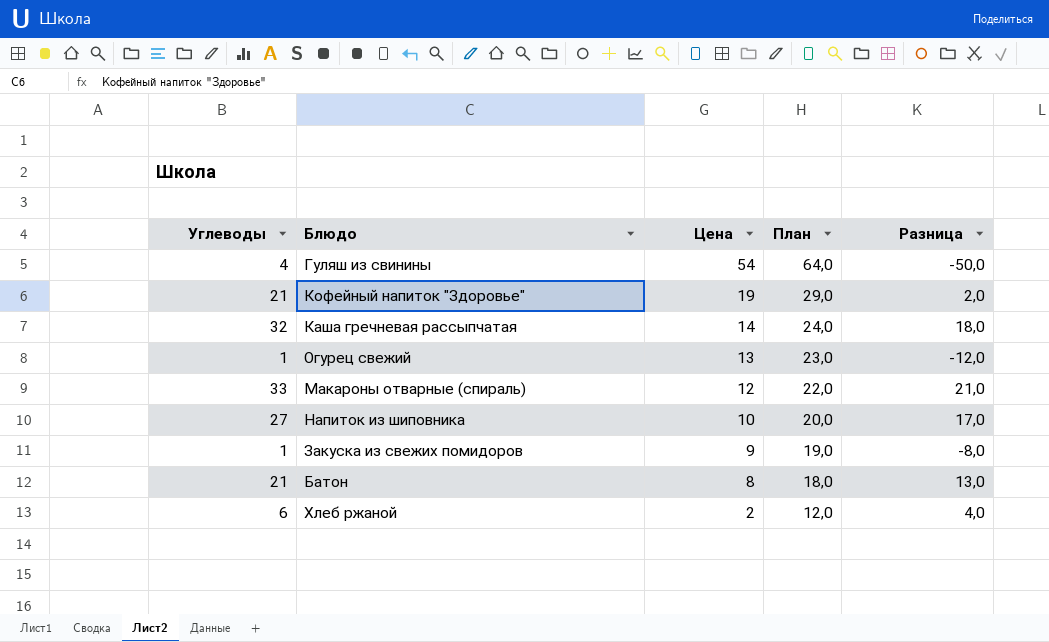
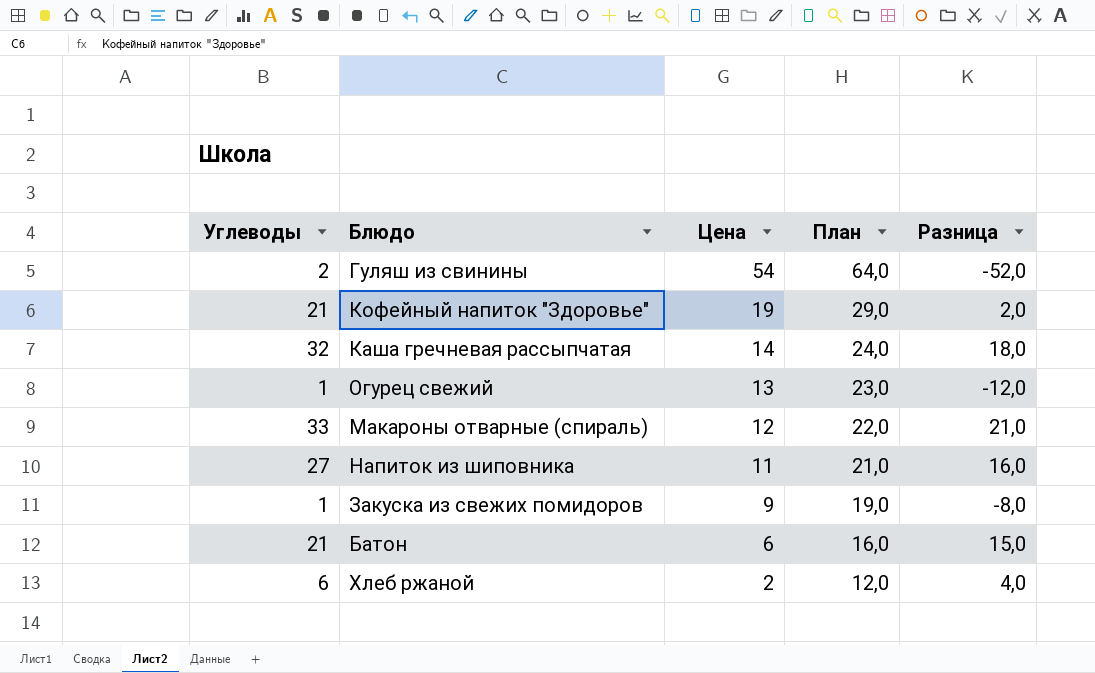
Гуляш из свинины | Углеводы: 4 -> 2
Гуляш из свинины | Разница: -50,0 -> -52,0
Напиток из шиповника | Цена: 10 -> 11
Напиток из шиповника | План: 20,0 -> 21,0
Напиток из шиповника | Разница: 17,0 -> 16,0
Батон | Цена: 8 -> 6
Батон | План: 18,0 -> 16,0
Батон | Разница: 13,0 -> 15,0

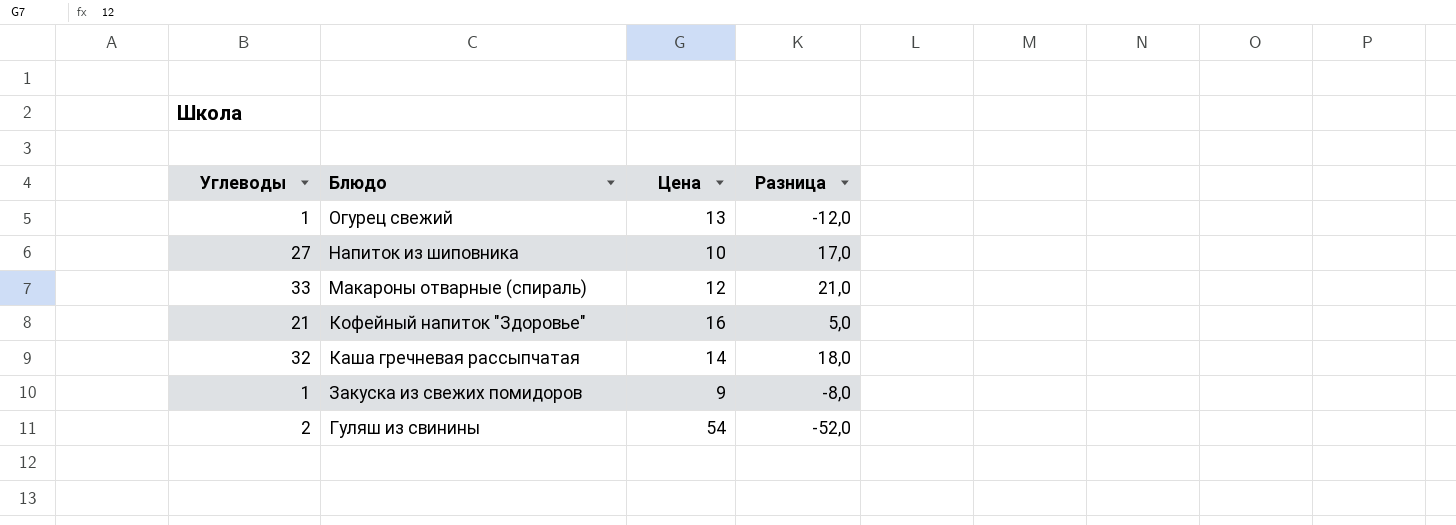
row order: Цена descending -> Блюдо descending
column План | formula: [Цена] + 10 -> none
row Батон: 21 | 6 | 16,0 | 15,0 -> none
row Хлеб ржаной: 6 | 2 | 12,0 | 4,0 -> none
Напиток из шиповника | Цена: 11 -> 10
Напиток из шиповника | Разница: 16,0 -> 17,0
Кофейный напиток "Здоровье" | Цена: 19 -> 16
Кофейный напиток "Здоровье" | Разница: 2,0 -> 5,0

